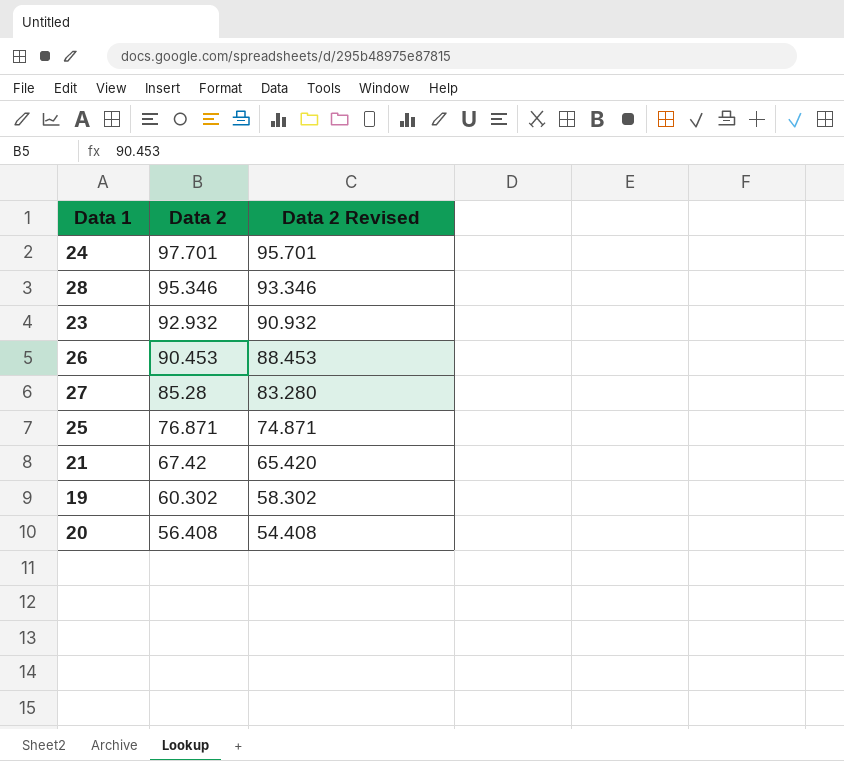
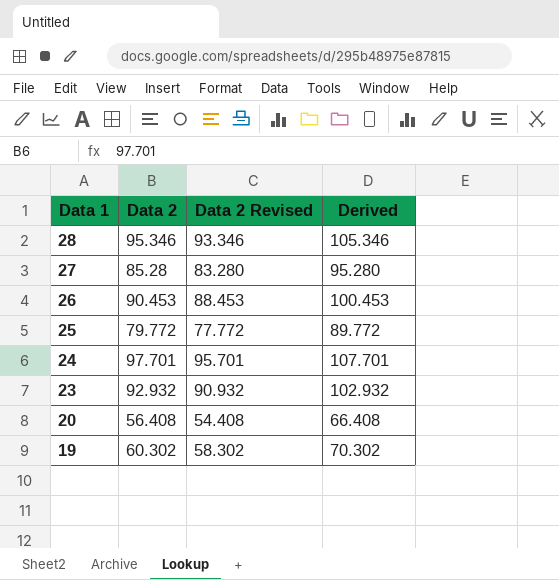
row order: Data 2 descending -> Data 1 descending
column Derived | formula: none -> [Data 2] + 10
row 21: 67.42 | 65.420 -> none
25 | Data 2: 76.871 -> 79.772
25 | Data 2 Revised: 74.871 -> 77.772

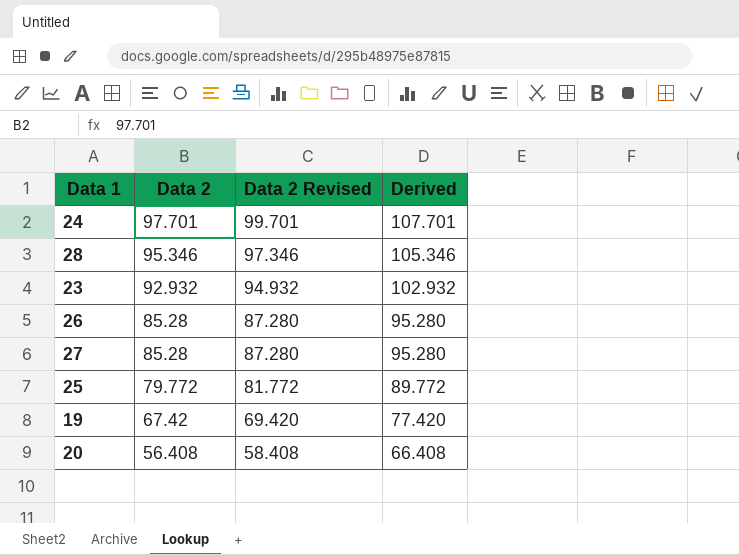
row order: Data 1 descending -> Data 2 descending
column Data 2 Revised | formula: [Data 2] - 2 -> [Data 2] + 2
26 | Data 2: 90.453 -> 85.28
26 | Derived: 100.453 -> 95.280
19 | Data 2: 60.302 -> 67.42
19 | Derived: 70.302 -> 77.420

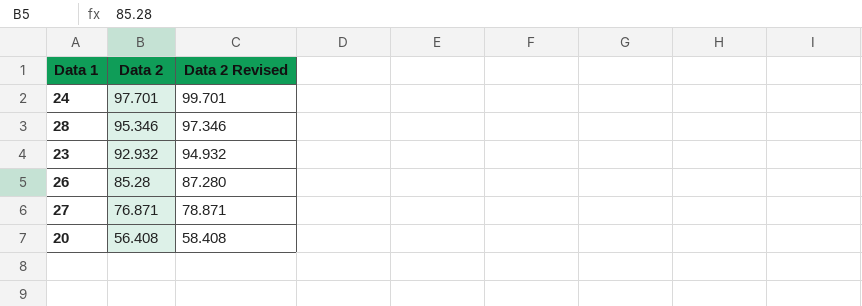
column Derived | formula: [Data 2] + 10 -> none
row 25: 79.772 | 81.772 | 89.772 -> none
row 19: 67.42 | 69.420 | 77.420 -> none
27 | Data 2: 85.28 -> 76.871
27 | Data 2 Revised: 87.280 -> 78.871

